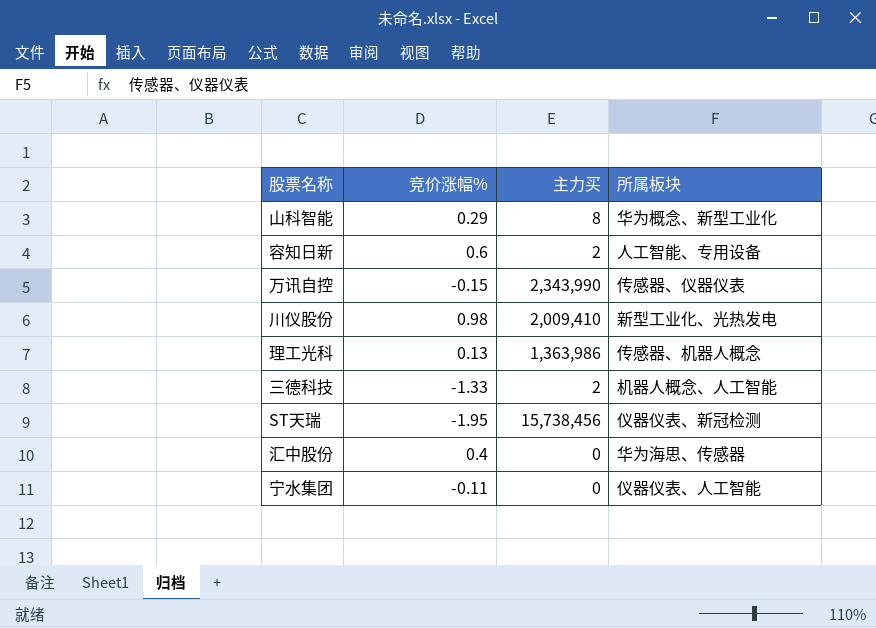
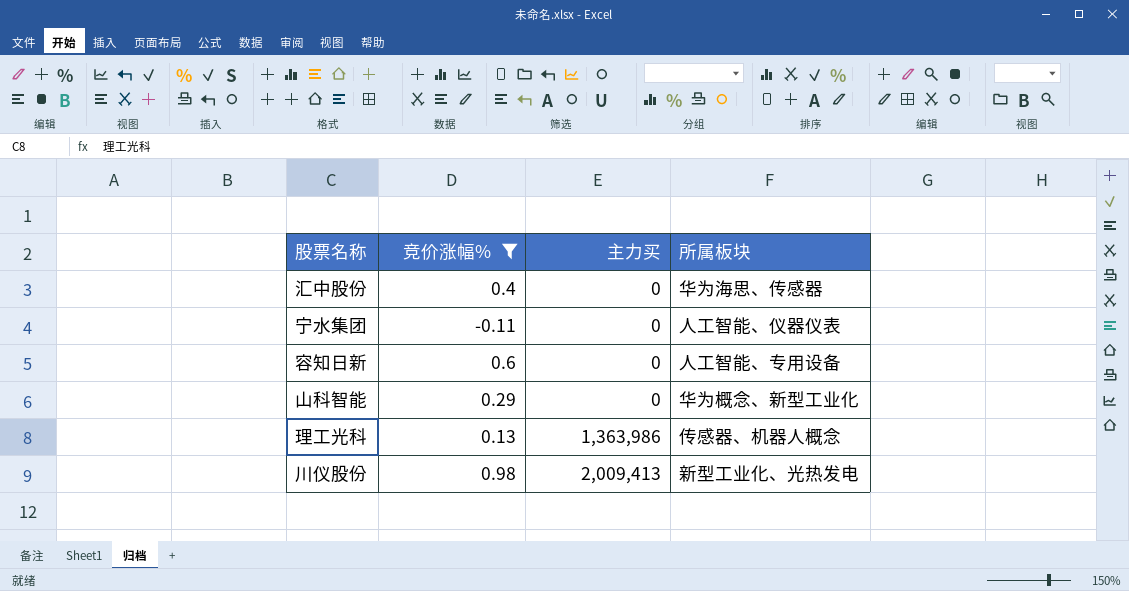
filter: none -> 竞价涨幅% >= -0.11
row order: none -> 主力买 ascending
宁水集团 | 所属板块: 仪器仪表、人工智能 -> 人工智能、仪器仪表
容知日新 | 主力买: 2 -> 0
山科智能 | 主力买: 8 -> 0
川仪股份 | 主力买: 2,009,410 -> 2,009,413

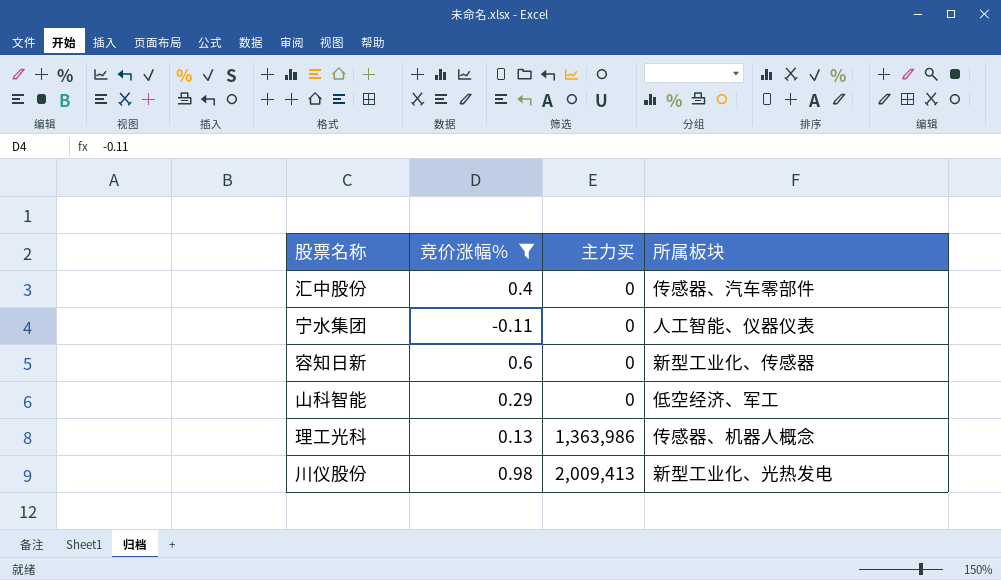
汇中股份 | 所属板块: 华为海思、传感器 -> 传感器、汽车零部件
容知日新 | 所属板块: 人工智能、专用设备 -> 新型工业化、传感器
山科智能 | 所属板块: 华为概念、新型工业化 -> 低空经济、军工

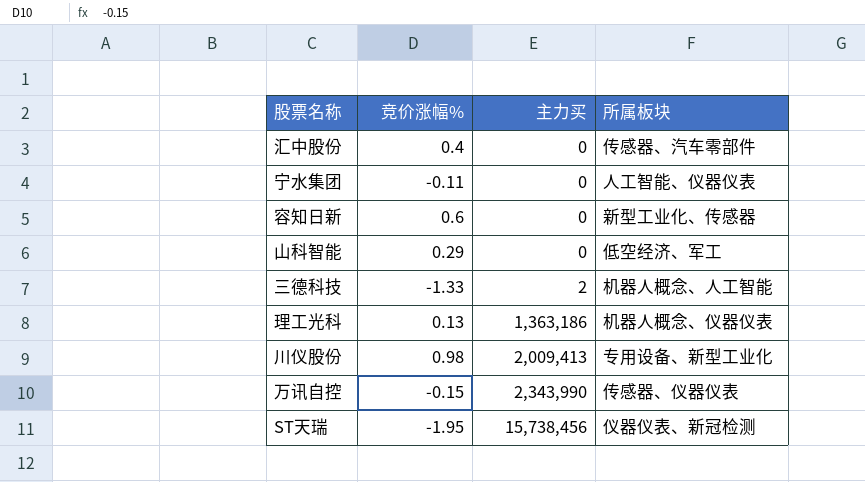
filter: 竞价涨幅% >= -0.11 -> none
理工光科 | 主力买: 1,363,986 -> 1,363,186
理工光科 | 所属板块: 传感器、机器人概念 -> 机器人概念、仪器仪表
川仪股份 | 所属板块: 新型工业化、光热发电 -> 专用设备、新型工业化

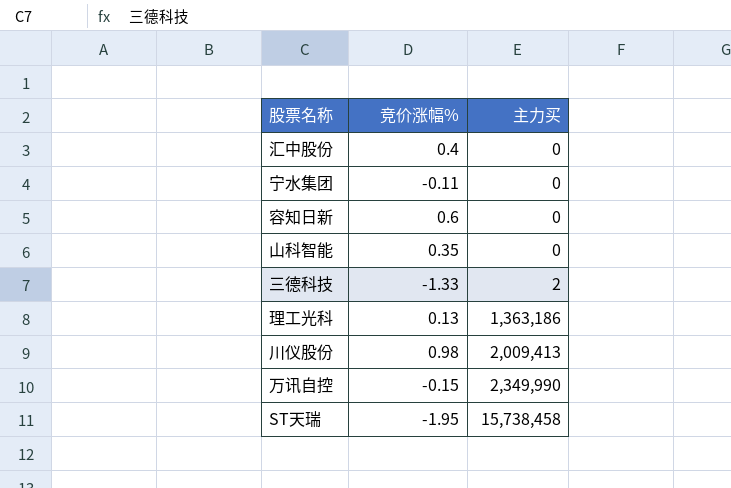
column 所属板块 | position: 4 -> none
山科智能 | 竞价涨幅%: 0.29 -> 0.35
万讯自控 | 主力买: 2,343,990 -> 2,349,990
ST天瑞 | 主力买: 15,738,456 -> 15,738,458

